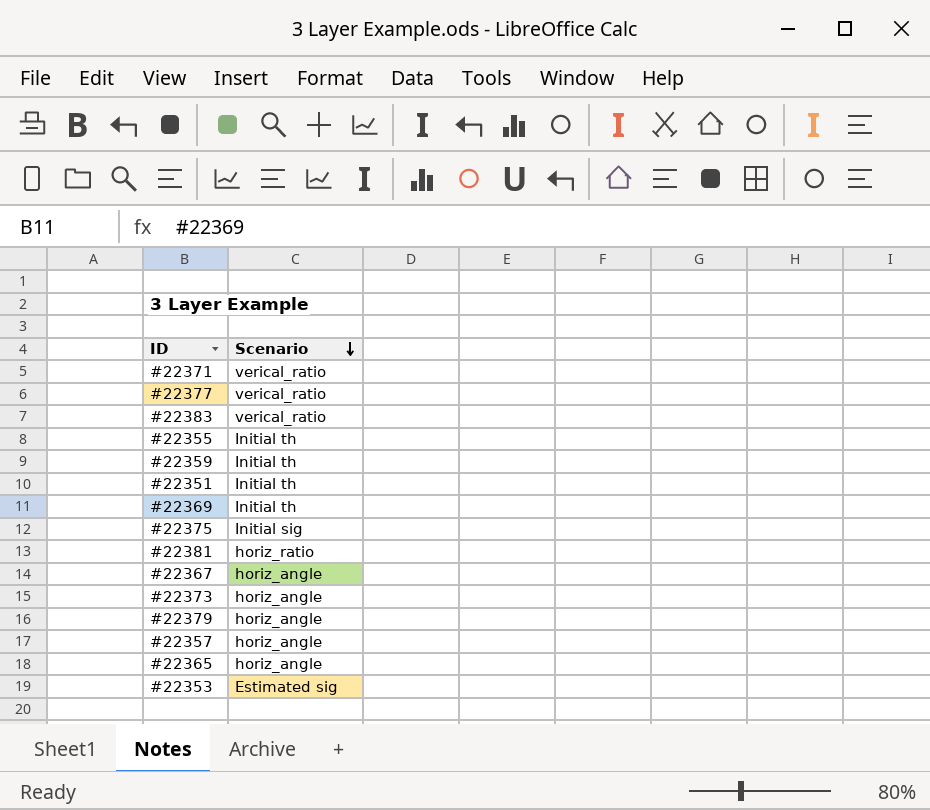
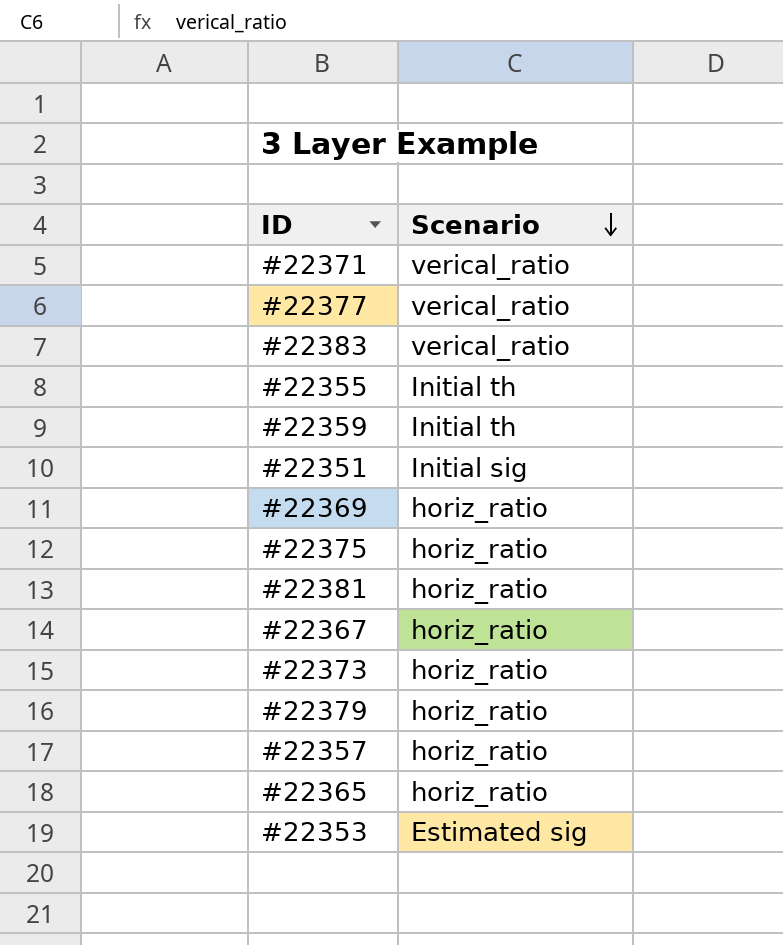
#22351 | Scenario: Initial th -> Initial sig
#22369 | Scenario: Initial th -> horiz_ratio
#22375 | Scenario: Initial sig -> horiz_ratio
#22367 | Scenario: horiz_angle -> horiz_ratio
#22373 | Scenario: horiz_angle -> horiz_ratio
#22379 | Scenario: horiz_angle -> horiz_ratio
#22357 | Scenario: horiz_angle -> horiz_ratio
#22365 | Scenario: horiz_angle -> horiz_ratio

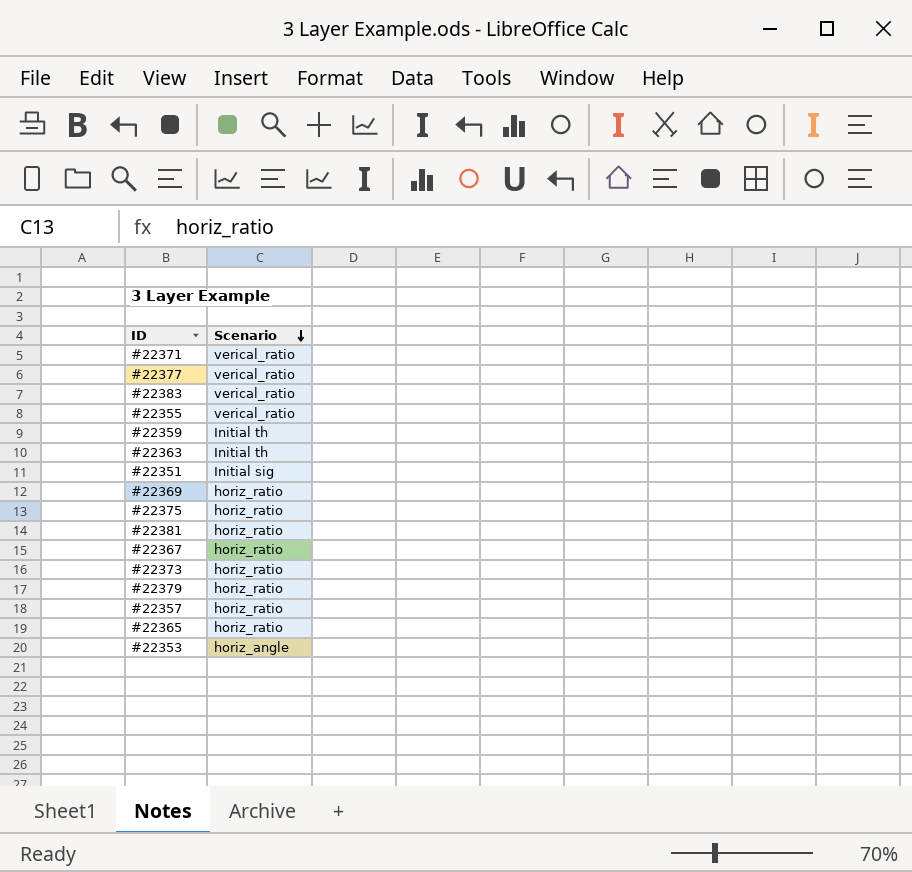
#22355 | Scenario: Initial th -> verical_ratio
row #22363: none -> Initial th
#22353 | Scenario: Estimated sig -> horiz_angle

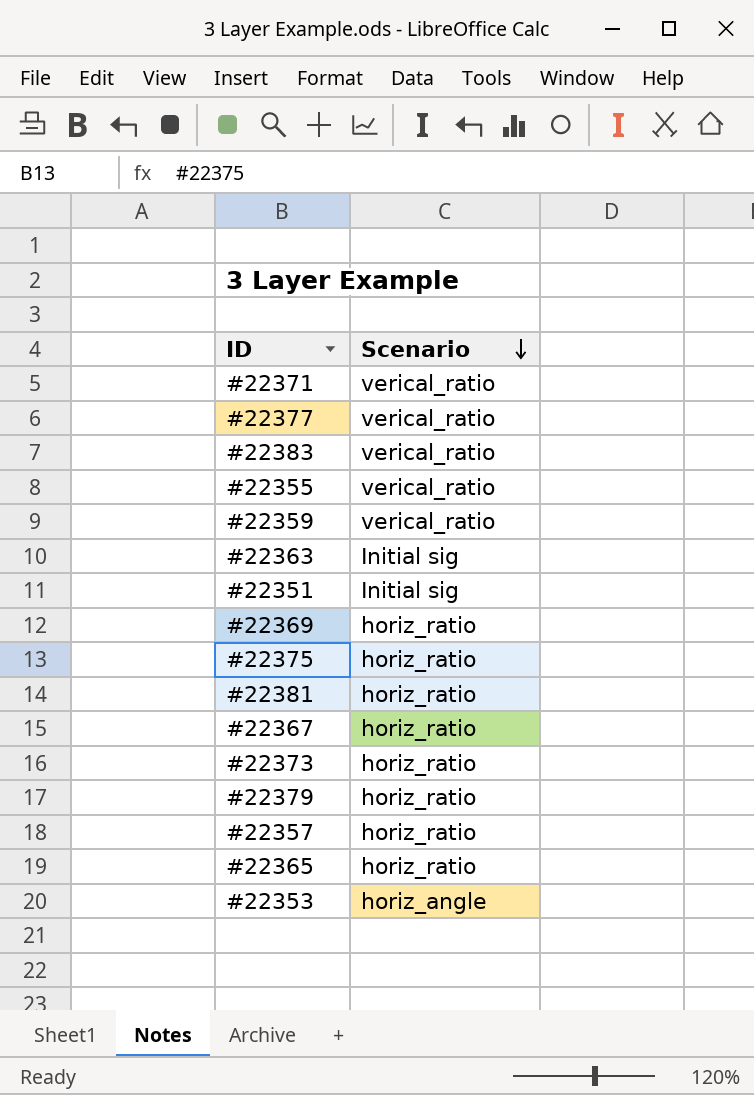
#22359 | Scenario: Initial th -> verical_ratio
#22363 | Scenario: Initial th -> Initial sig

